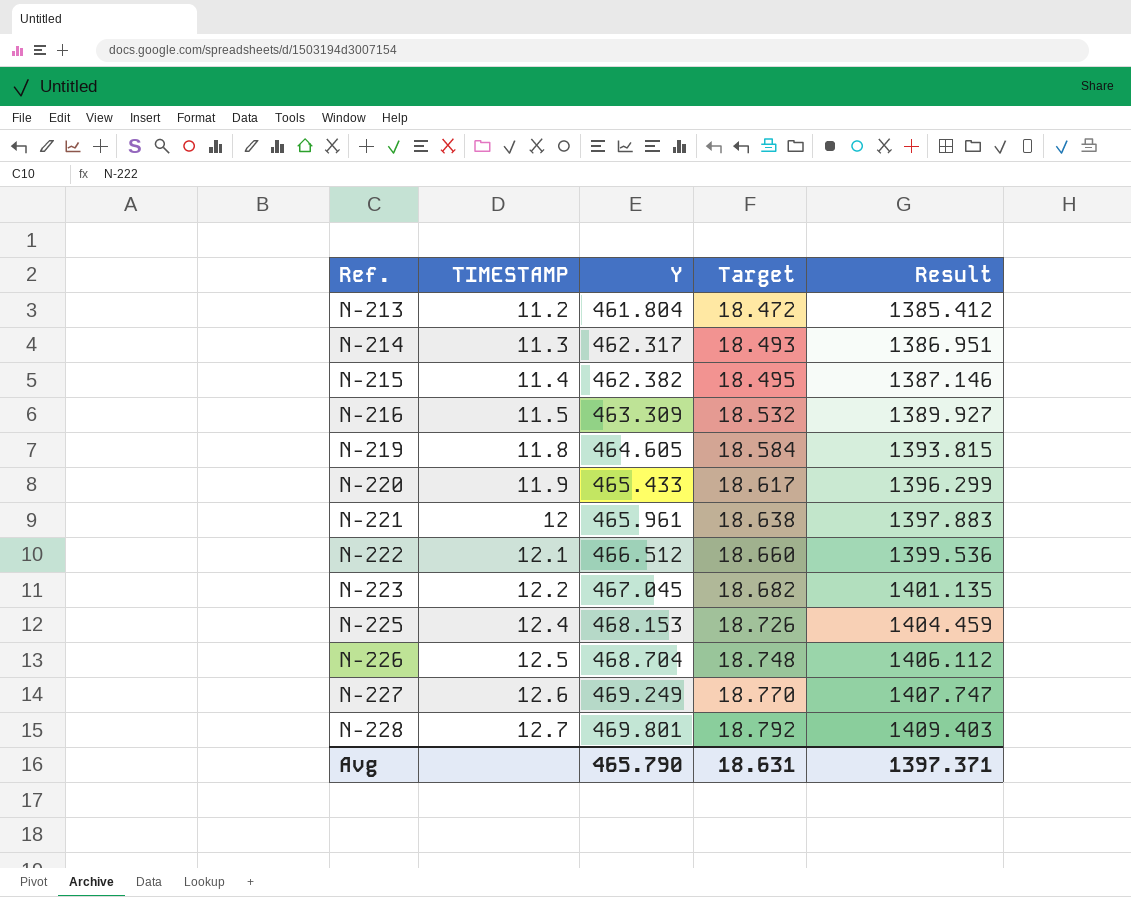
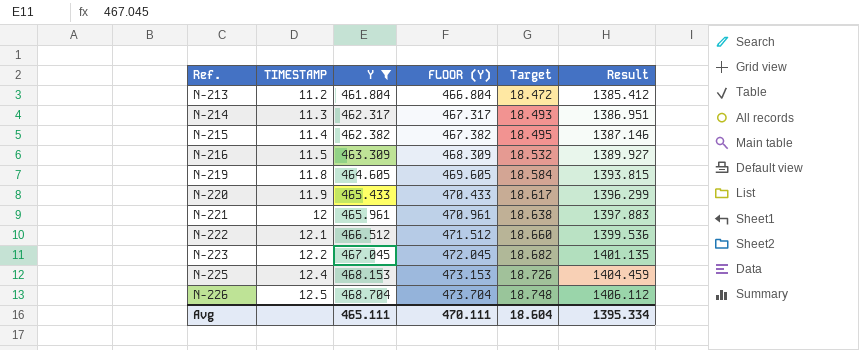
filter: none -> Y <= 468.704
column FLOOR (Y) | formula: none -> [Y] + 5
Avg | Y: 465.790 -> 465.111
Avg | Target: 18.631 -> 18.604
Avg | Result: 1397.371 -> 1395.334

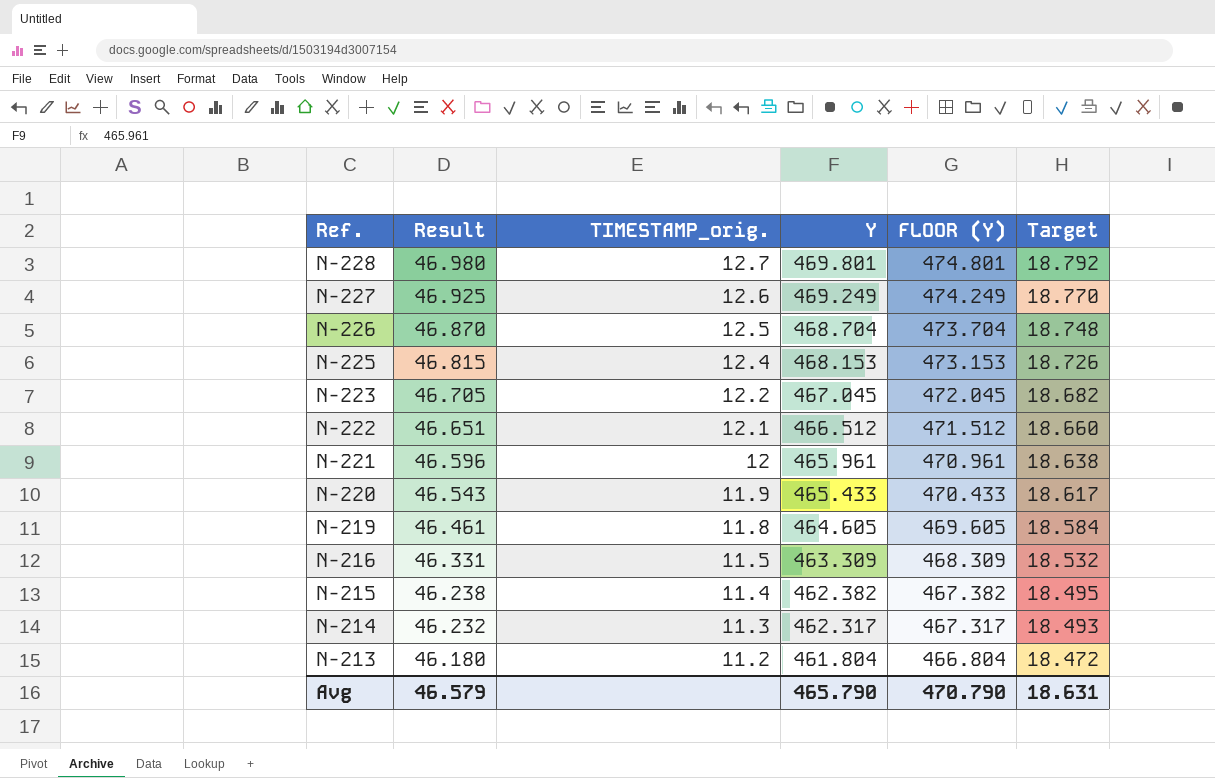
filter: Y <= 468.704 -> none
row order: Ref. ascending -> Ref. descending
column Result | formula: [Y] * 3 -> [Y] * 0.1
column Result | position: 6 -> 2
column name: TIMESTAMP -> TIMESTAMP_orig.
Avg | Result: 1395.334 -> 46.579
Avg | Y: 465.111 -> 465.790
Avg | FLOOR (Y): 470.111 -> 470.790
Avg | Target: 18.604 -> 18.631

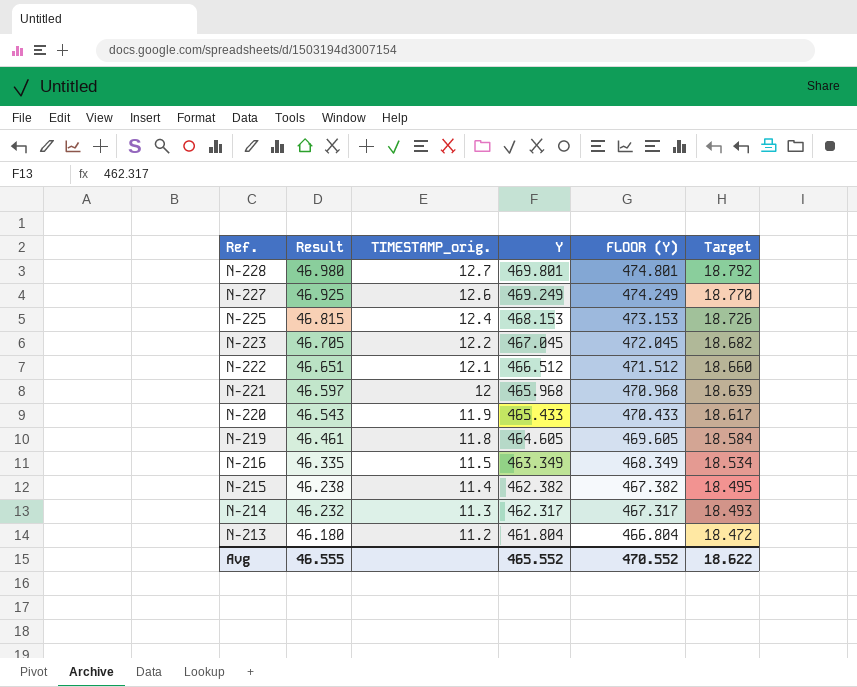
row N-226: 46.870 | 12.5 | 468.704 | 473.704 | 18.748 -> none
N-221 | Result: 46.596 -> 46.597
N-221 | Y: 465.961 -> 465.968
N-221 | FLOOR (Y): 470.961 -> 470.968
N-221 | Target: 18.638 -> 18.639
N-216 | Result: 46.331 -> 46.335
N-216 | Y: 463.309 -> 463.349
N-216 | FLOOR (Y): 468.309 -> 468.349
N-216 | Target: 18.532 -> 18.534
Avg | Result: 46.579 -> 46.555
Avg | Y: 465.790 -> 465.552
Avg | FLOOR (Y): 470.790 -> 470.552
Avg | Target: 18.631 -> 18.622

